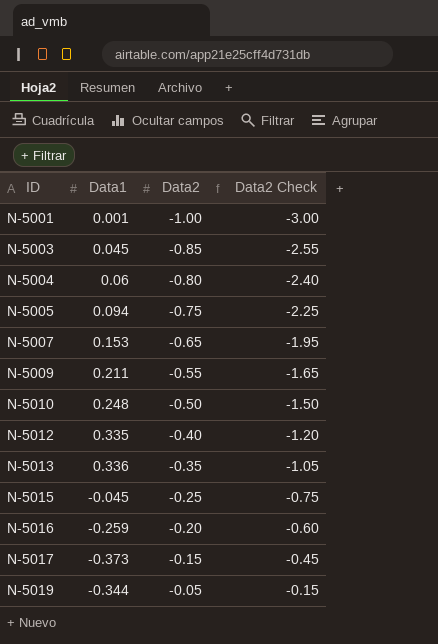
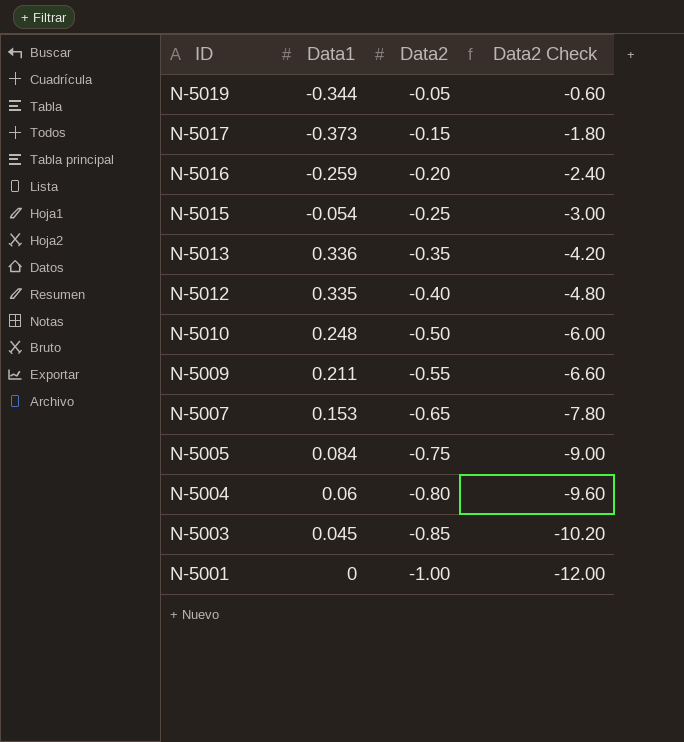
row order: ID ascending -> ID descending
column Data2 Check | formula: [Data2] * 3 -> [Data2] * 12
N-5015 | Data1: -0.045 -> -0.054
N-5005 | Data1: 0.094 -> 0.084
N-5001 | Data1: 0.001 -> 0

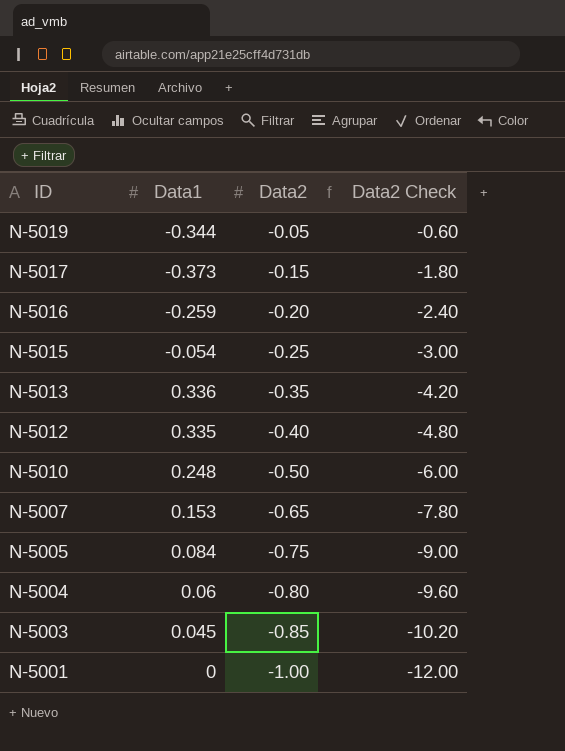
row N-5009: 0.211 | -0.55 | -6.60 -> none

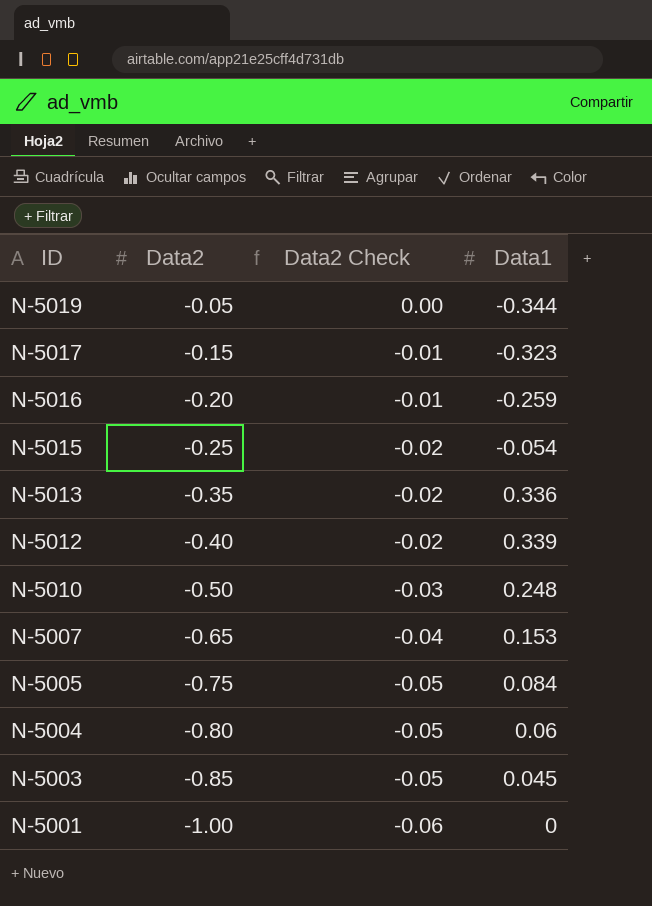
column Data2 Check | formula: [Data2] * 12 -> [Data2] * 0.06
column Data1 | position: 2 -> 4
N-5017 | Data1: -0.373 -> -0.323
N-5012 | Data1: 0.335 -> 0.339

